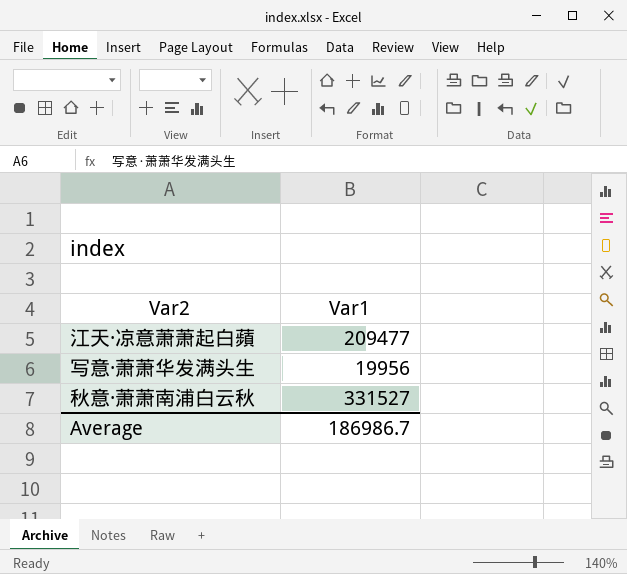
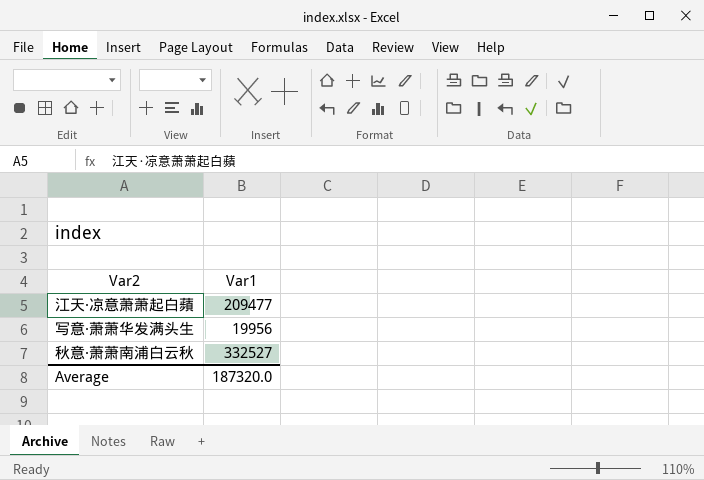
秋意·萧萧南浦白云秋 | Var1: 331527 -> 332527
Average | Var1: 186986.7 -> 187320.0

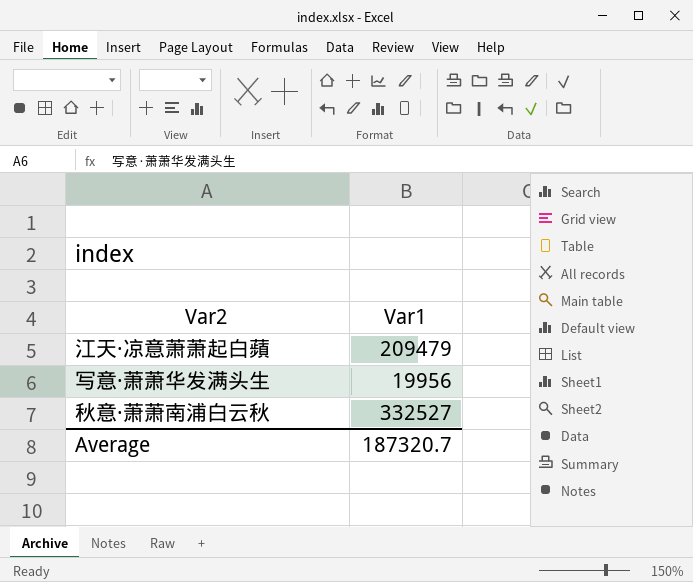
江天·凉意萧萧起白蘋 | Var1: 209477 -> 209479
Average | Var1: 187320.0 -> 187320.7

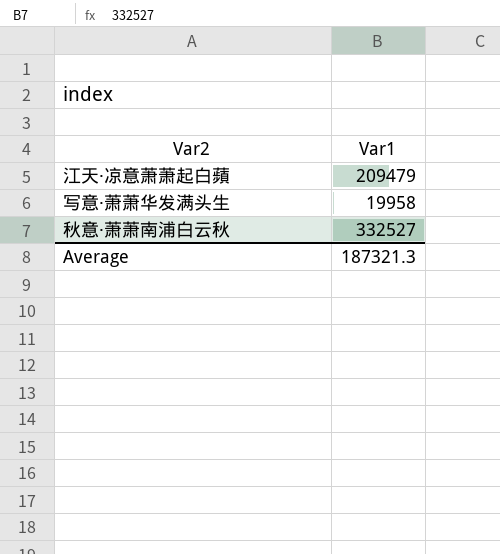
写意·萧萧华发满头生 | Var1: 19956 -> 19958
Average | Var1: 187320.7 -> 187321.3

